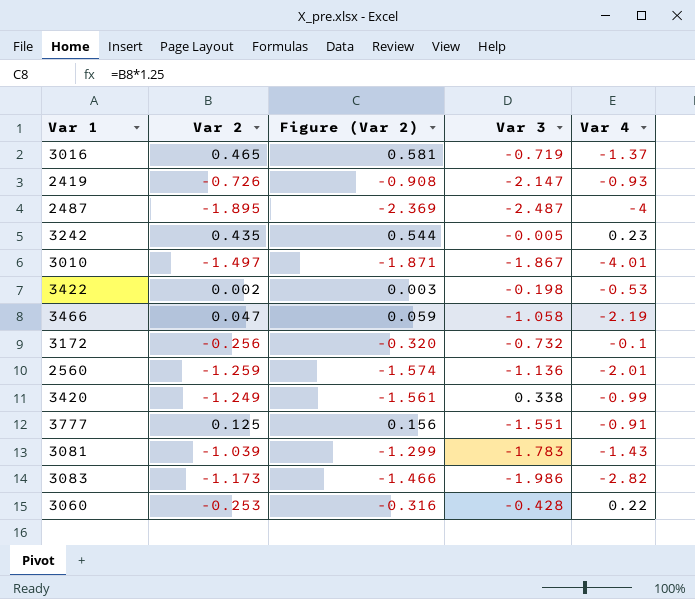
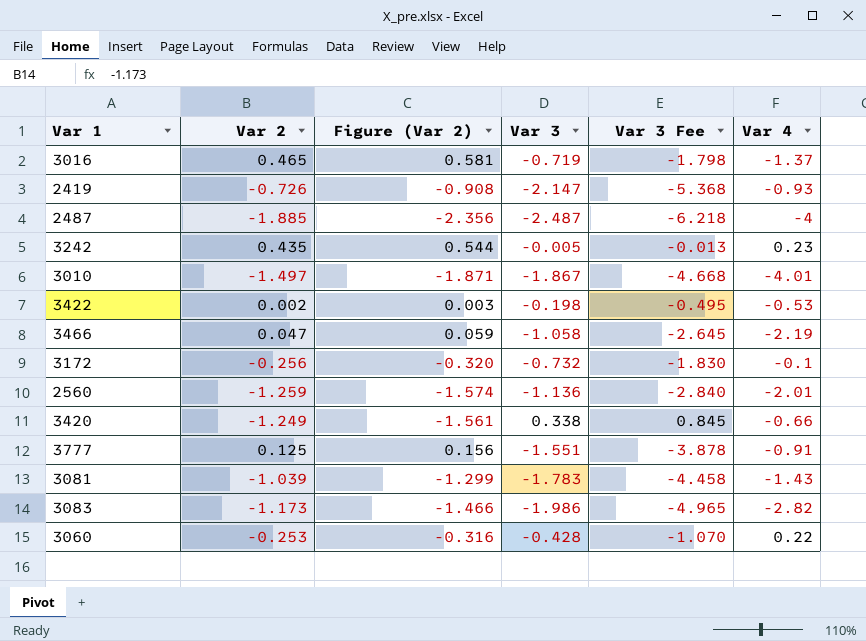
column Var 3 Fee | formula: none -> [Var 3] * 2.5
2487 | Var 2: -1.895 -> -1.885
2487 | Figure (Var 2): -2.369 -> -2.356
3420 | Var 4: -0.99 -> -0.66

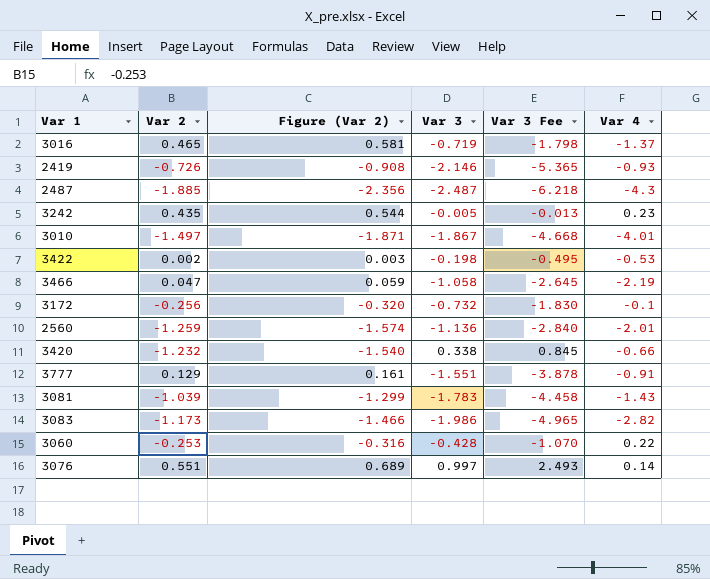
2419 | Var 3: -2.147 -> -2.146
2419 | Var 3 Fee: -5.368 -> -5.365
2487 | Var 4: -4 -> -4.3
3420 | Var 2: -1.249 -> -1.232
3420 | Figure (Var 2): -1.561 -> -1.540
3777 | Var 2: 0.125 -> 0.129
3777 | Figure (Var 2): 0.156 -> 0.161
row 3076: none -> 0.551 | 0.689 | 0.997 | 2.493 | 0.14

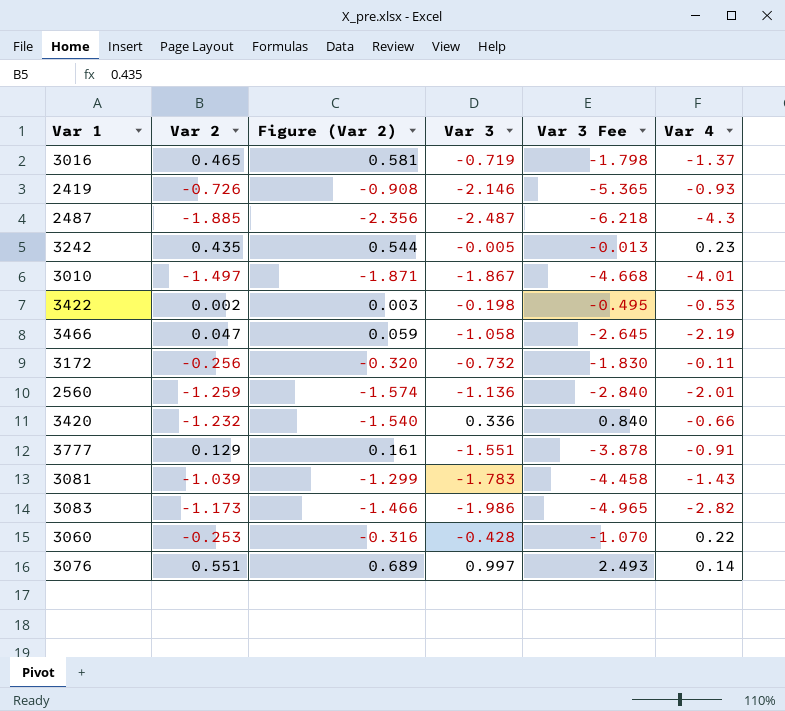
3172 | Var 4: -0.1 -> -0.11
3420 | Var 3: 0.338 -> 0.336
3420 | Var 3 Fee: 0.845 -> 0.840

